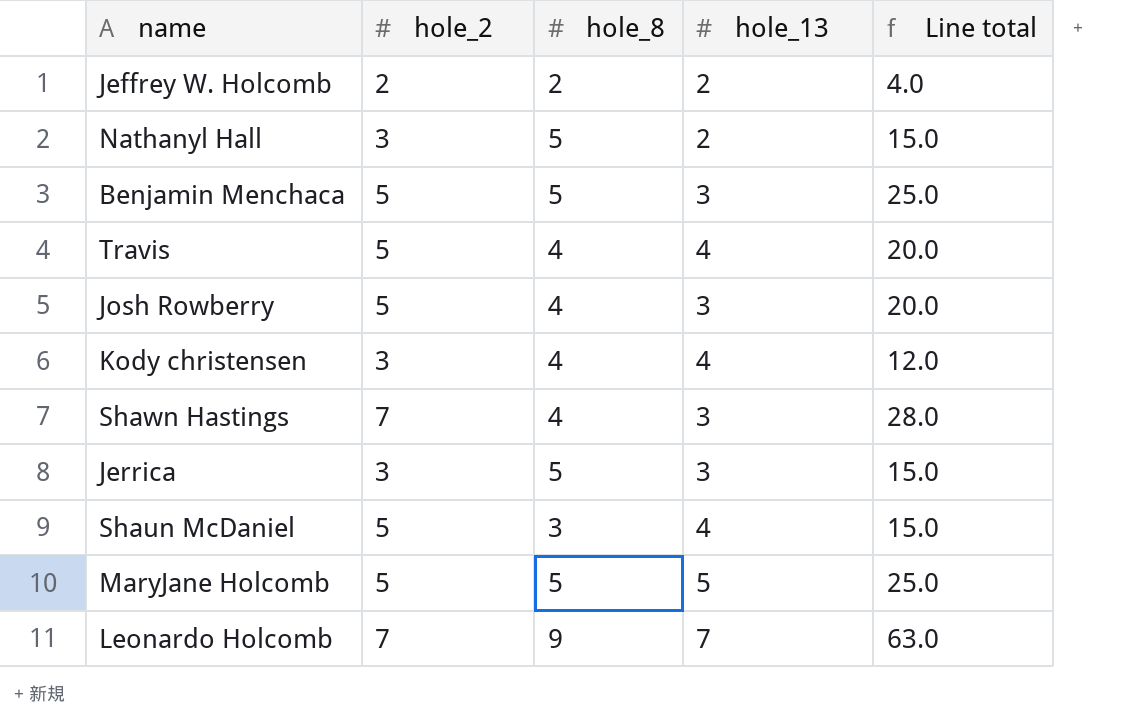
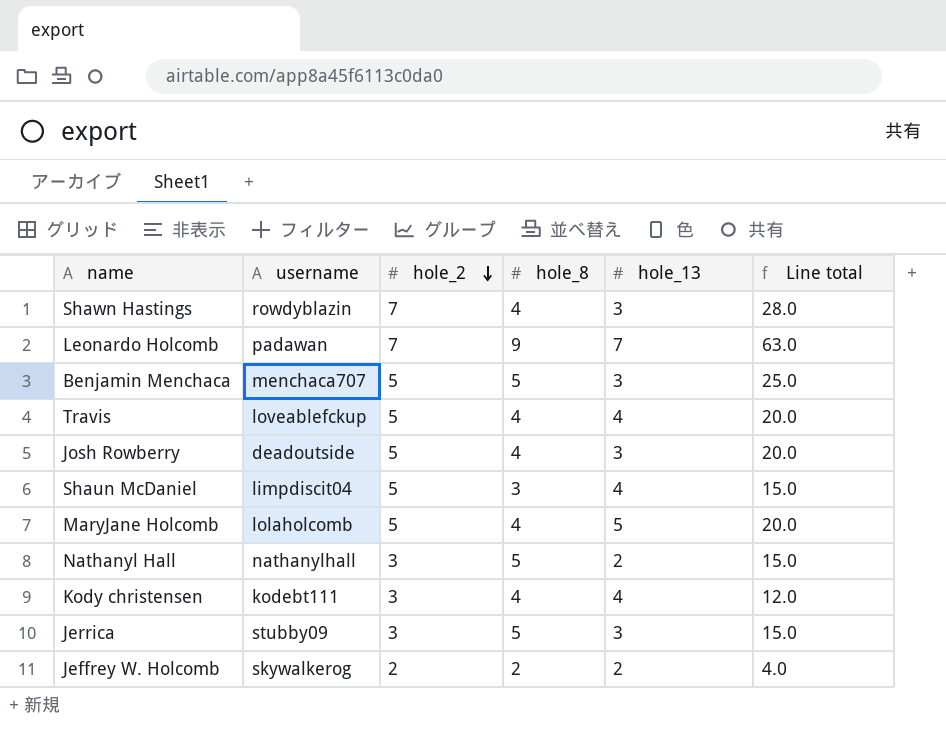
row order: none -> hole_2 descending
column username | position: none -> 2
MaryJane Holcomb | hole_8: 5 -> 4
MaryJane Holcomb | Line total: 25.0 -> 20.0

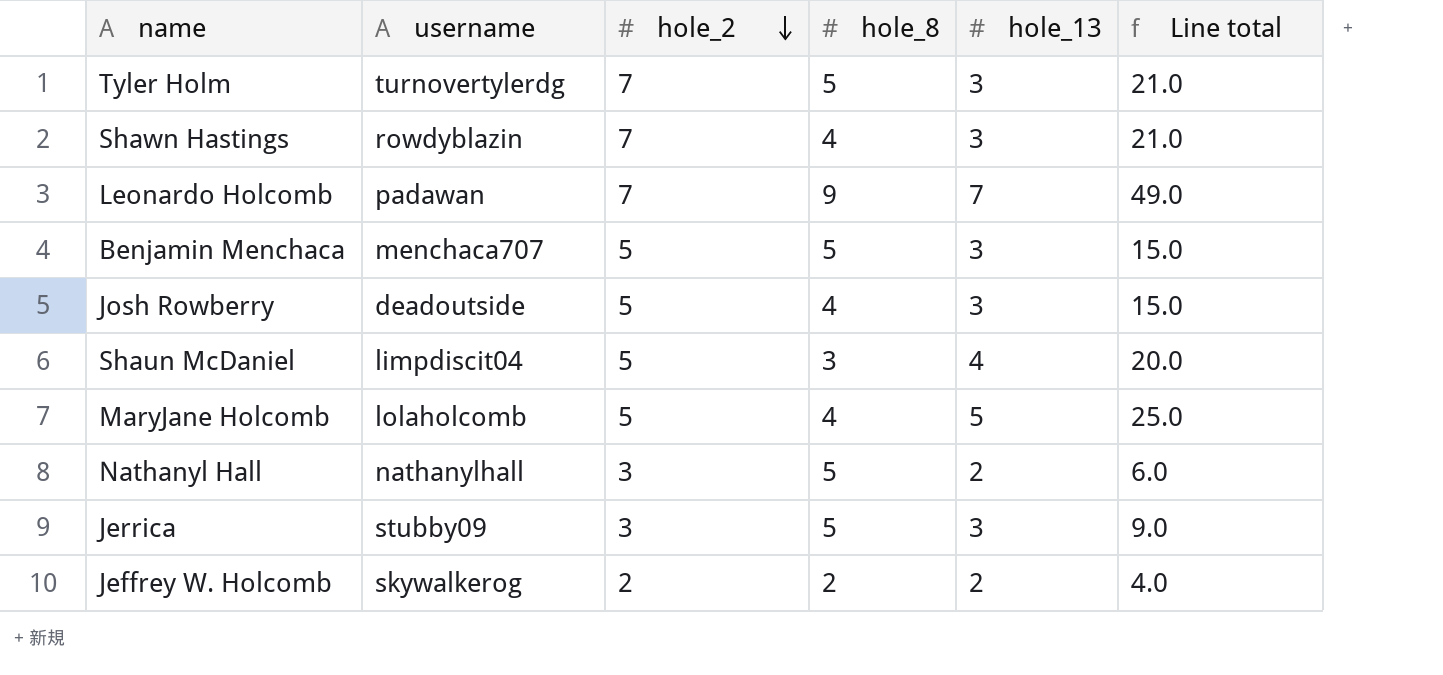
column Line total | formula: [hole_2] * [hole_8] -> [hole_2] * [hole_13]
row Travis: loveablefckup | 5 | 4 | 4 | 20.0 -> none
row Kody christensen: kodebt111 | 3 | 4 | 4 | 12.0 -> none
row Tyler Holm: none -> turnovertylerdg | 7 | 5 | 3 | 21.0

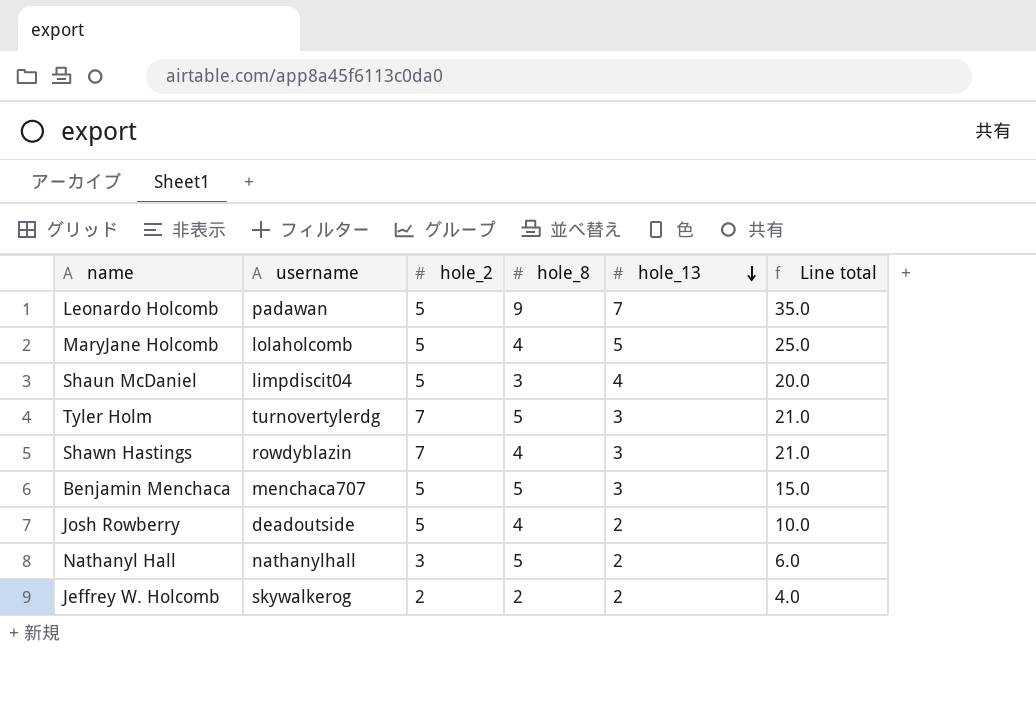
row order: hole_2 descending -> hole_13 descending
row Jerrica: stubby09 | 3 | 5 | 3 | 9.0 -> none
Leonardo Holcomb | hole_2: 7 -> 5
Leonardo Holcomb | Line total: 49.0 -> 35.0
Josh Rowberry | hole_13: 3 -> 2
Josh Rowberry | Line total: 15.0 -> 10.0

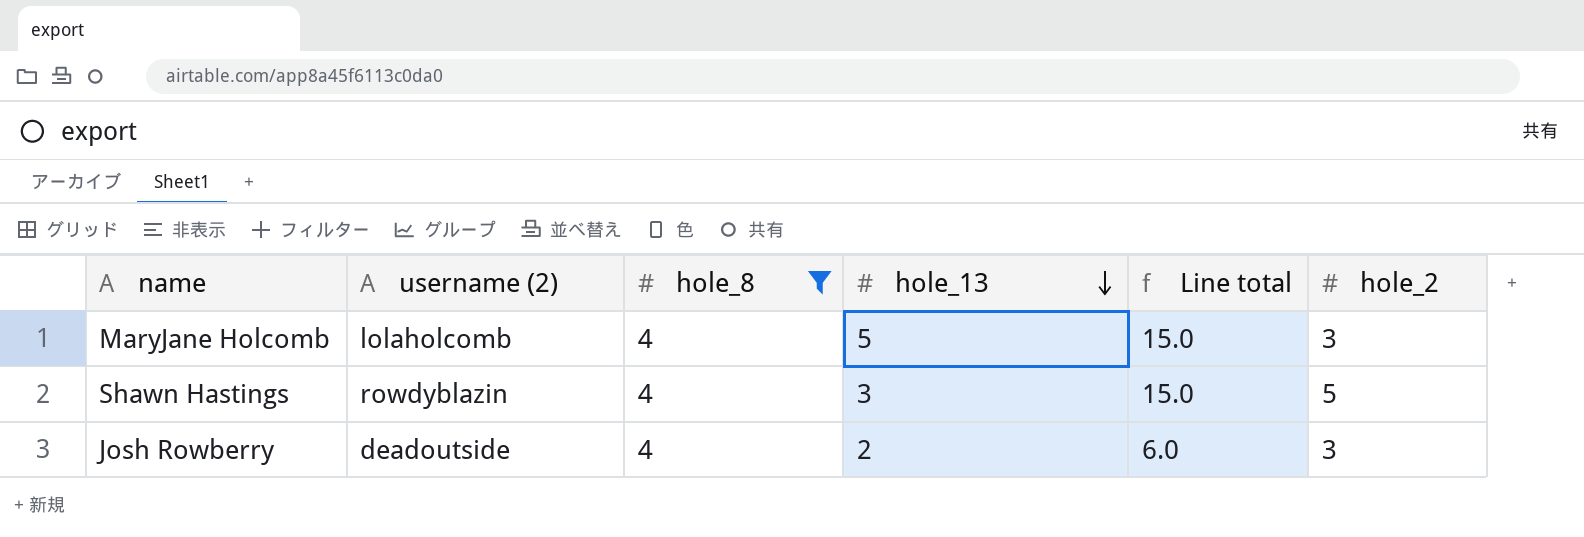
filter: none -> hole_8 = 4
column name: username -> username (2)
column hole_2 | position: 3 -> 6
MaryJane Holcomb | Line total: 25.0 -> 15.0
MaryJane Holcomb | hole_2: 5 -> 3
Shawn Hastings | Line total: 21.0 -> 15.0
Shawn Hastings | hole_2: 7 -> 5
Josh Rowberry | Line total: 10.0 -> 6.0
Josh Rowberry | hole_2: 5 -> 3

